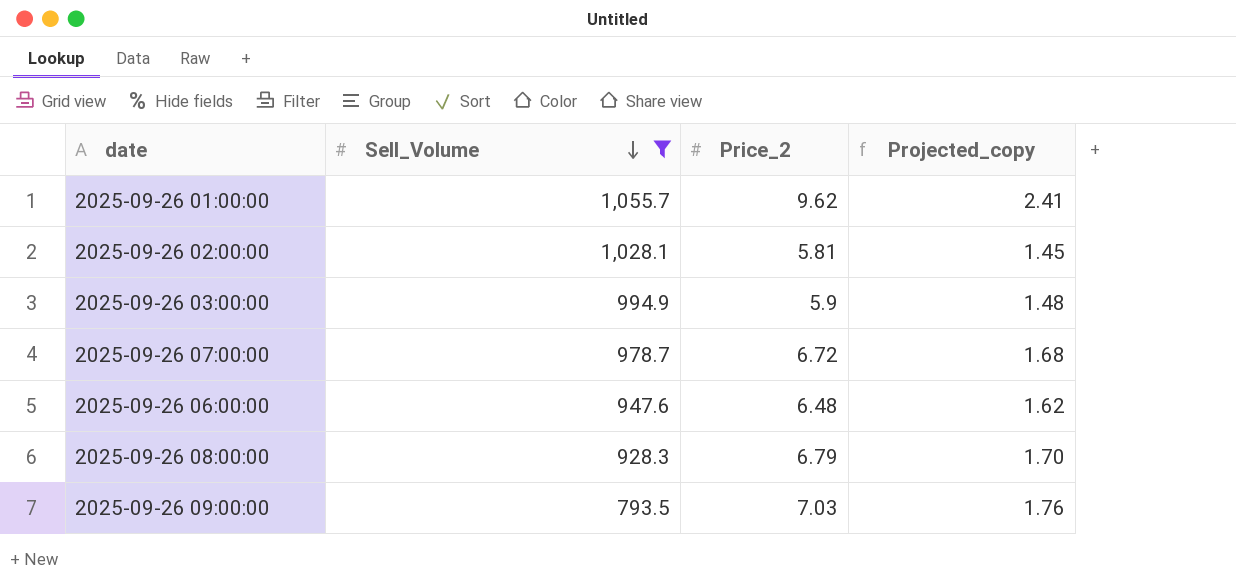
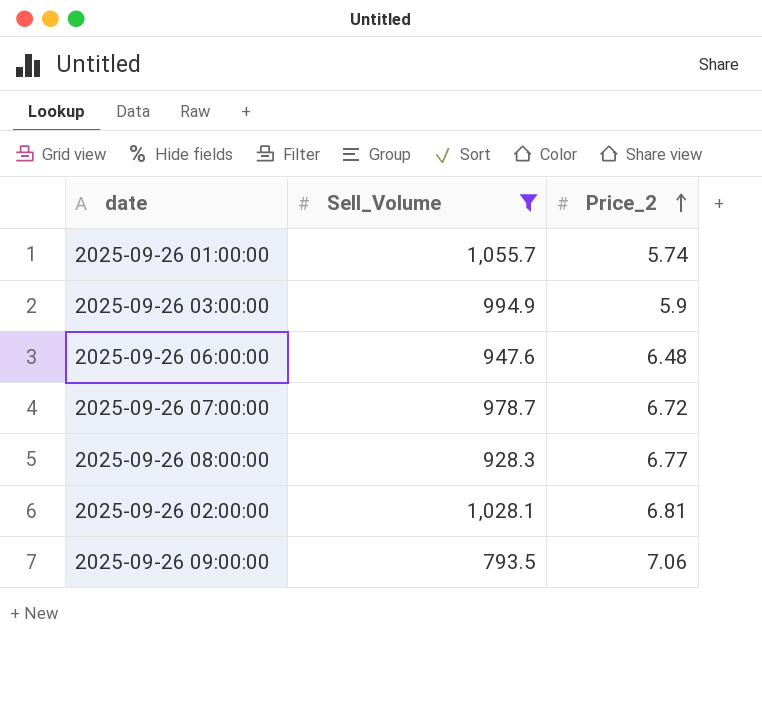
row order: Sell_Volume descending -> Price_2 ascending
column Projected_copy | formula: [Price_2] * 0.25 -> none
2025-09-26 01:00:00 | Price_2: 9.62 -> 5.74
2025-09-26 08:00:00 | Price_2: 6.79 -> 6.77
2025-09-26 02:00:00 | Price_2: 5.81 -> 6.81
2025-09-26 09:00:00 | Price_2: 7.03 -> 7.06

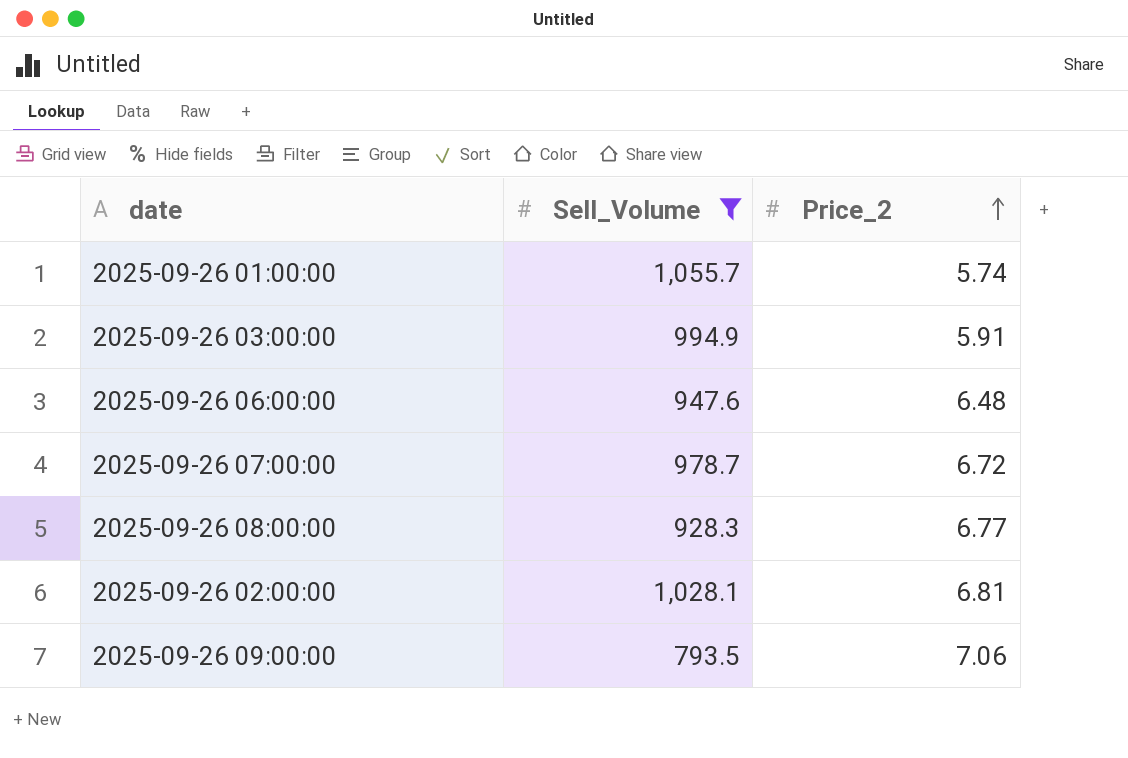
2025-09-26 03:00:00 | Price_2: 5.9 -> 5.91

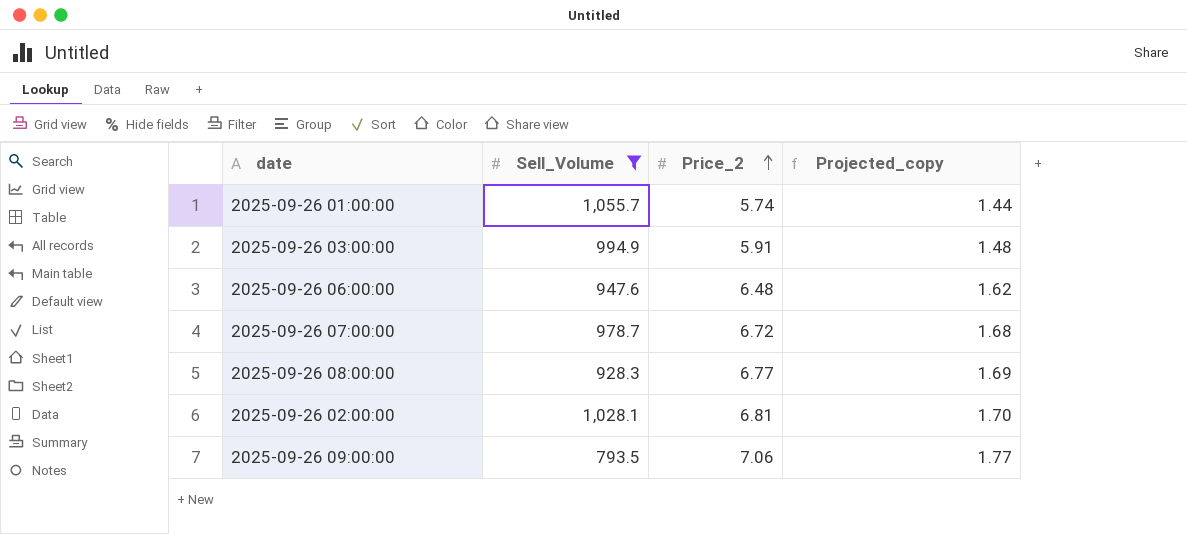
column Projected_copy | formula: none -> [Price_2] * 0.25

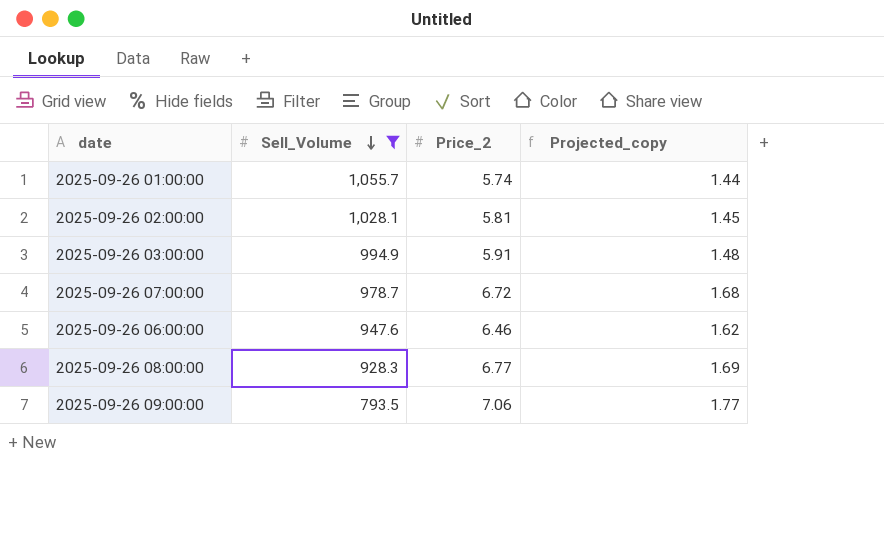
row order: Price_2 ascending -> Sell_Volume descending
2025-09-26 02:00:00 | Price_2: 6.81 -> 5.81
2025-09-26 02:00:00 | Projected_copy: 1.70 -> 1.45
2025-09-26 06:00:00 | Price_2: 6.48 -> 6.46

